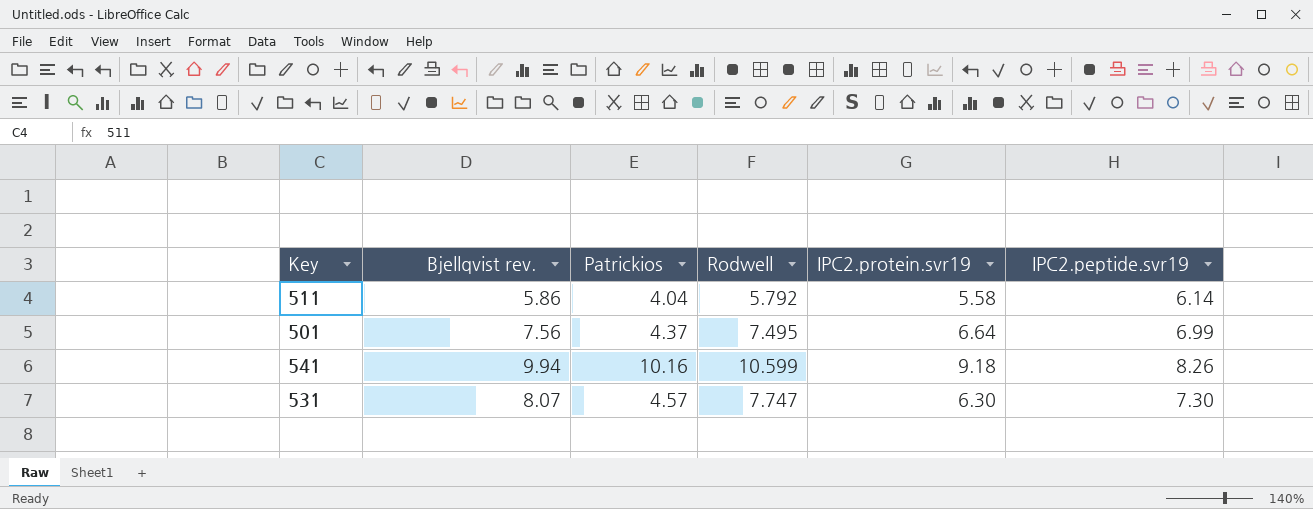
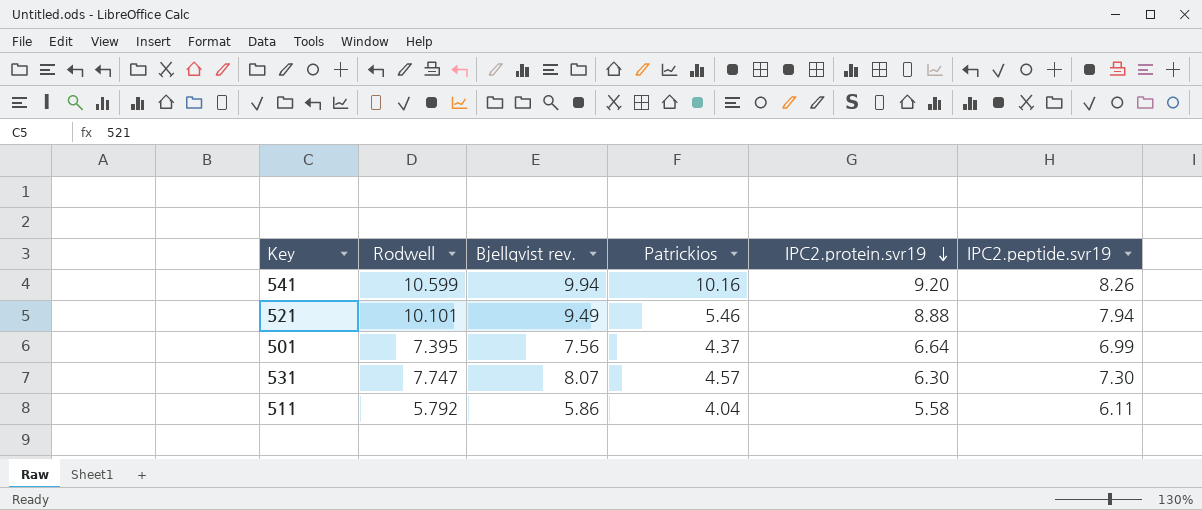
row order: none -> IPC2.protein.svr19 descending
column Rodwell | position: 4 -> 2
541 | IPC2.protein.svr19: 9.18 -> 9.20
row 521: none -> 10.101 | 9.49 | 5.46 | 8.88 | 7.94
501 | Rodwell: 7.495 -> 7.395
511 | IPC2.peptide.svr19: 6.14 -> 6.11

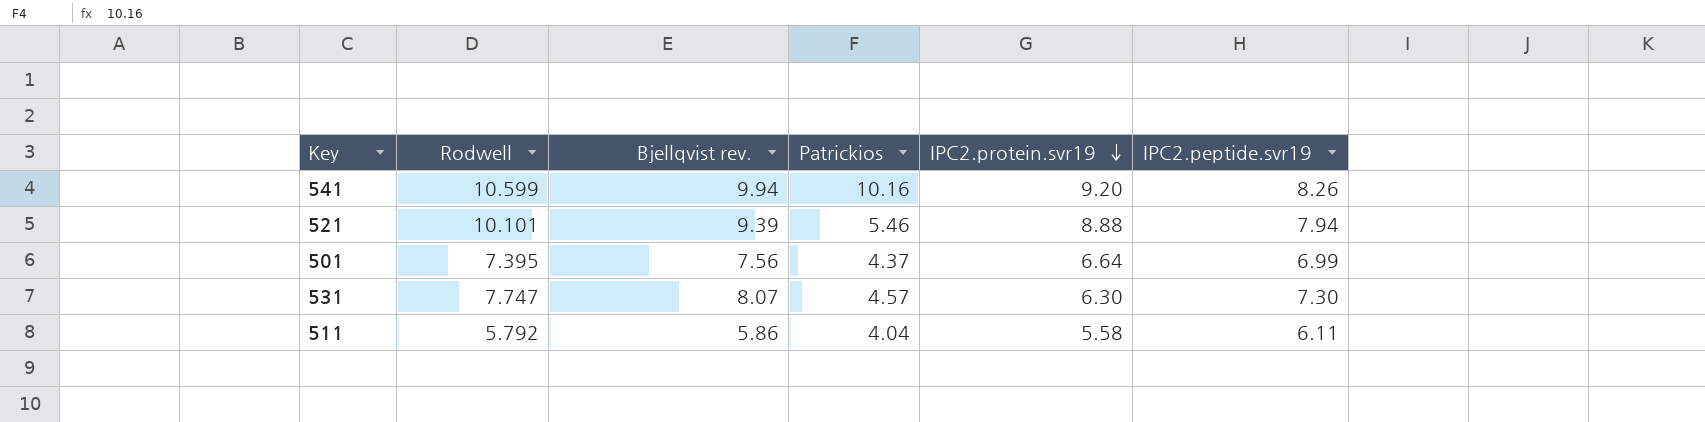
521 | Bjellqvist rev.: 9.49 -> 9.39

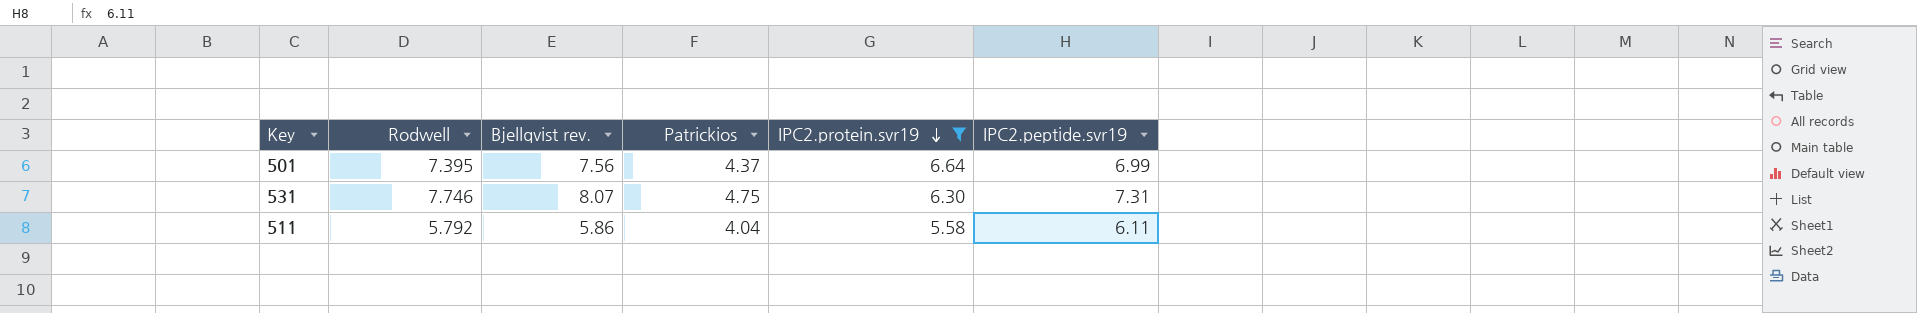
filter: none -> IPC2.protein.svr19 <= 6.64
531 | Rodwell: 7.747 -> 7.746
531 | Patrickios: 4.57 -> 4.75
531 | IPC2.peptide.svr19: 7.30 -> 7.31

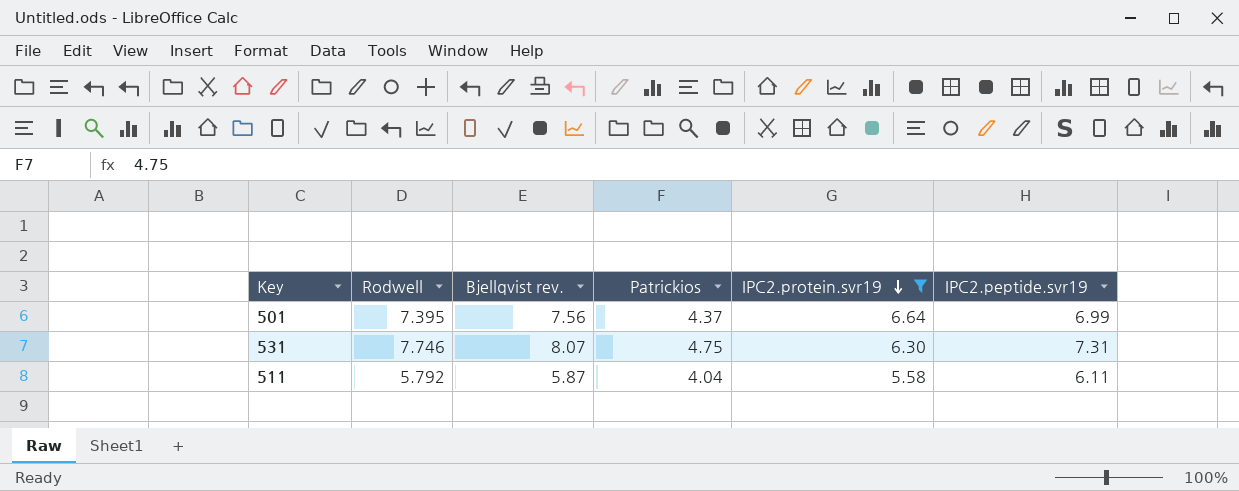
511 | Bjellqvist rev.: 5.86 -> 5.87

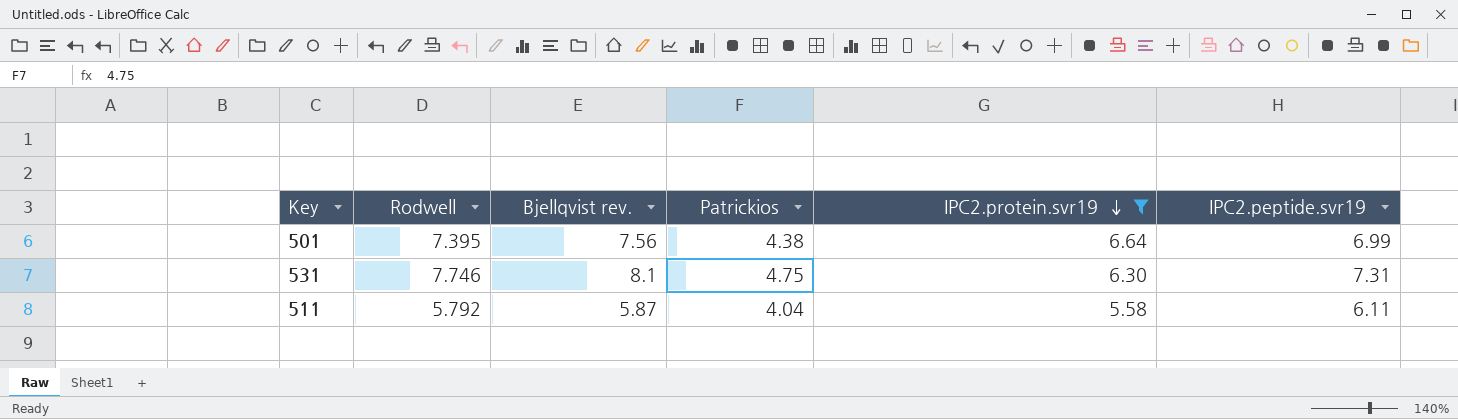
501 | Patrickios: 4.37 -> 4.38
531 | Bjellqvist rev.: 8.07 -> 8.1

